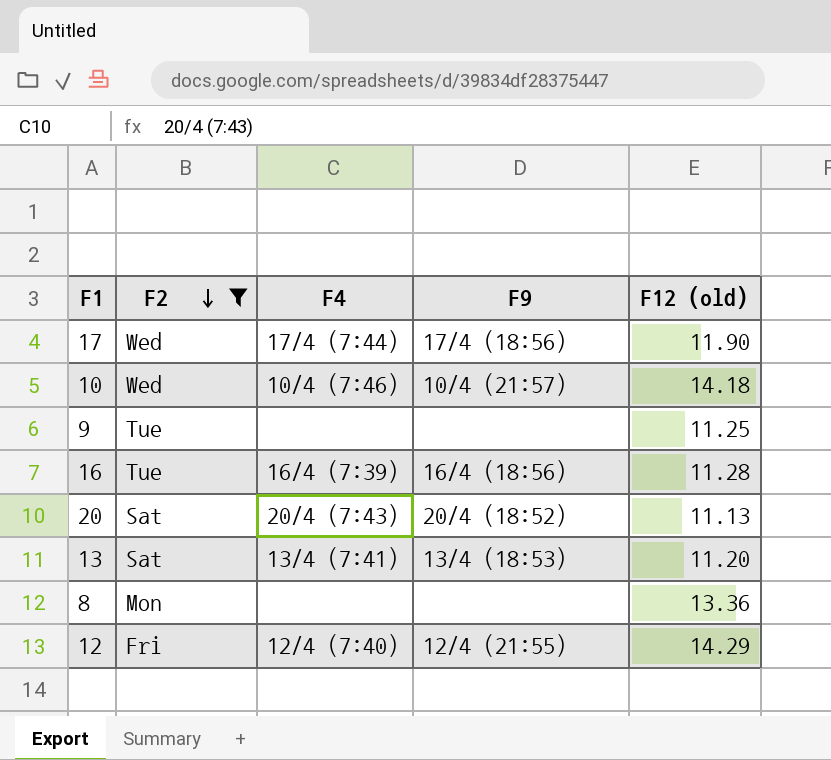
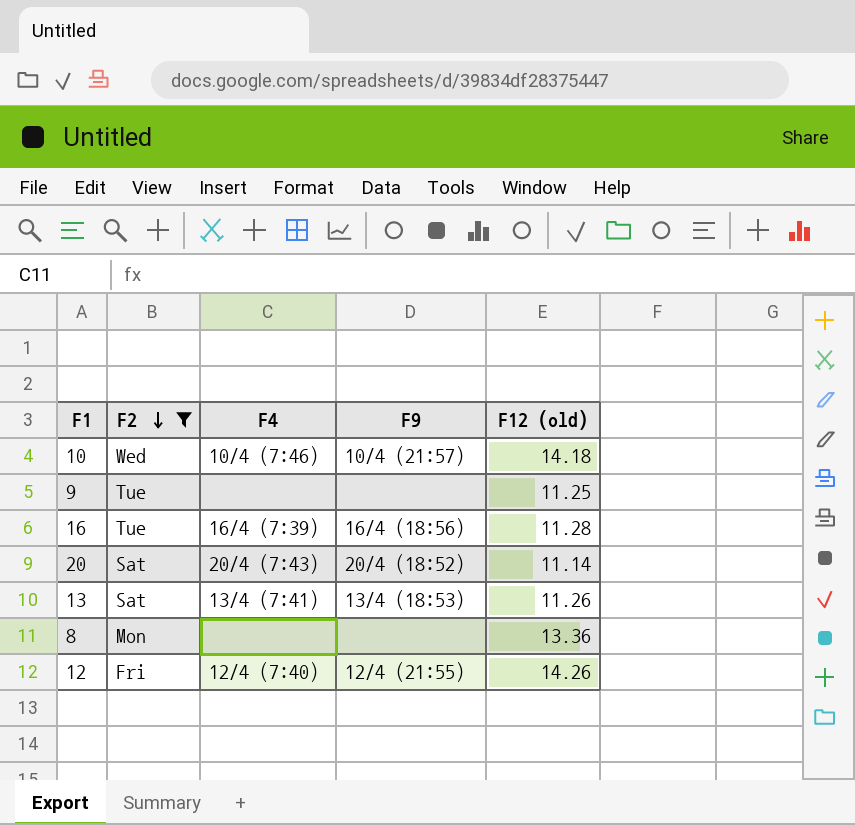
row 17: Wed | 17/4 (7:44) | 17/4 (18:56) | 11.90 -> none
20 | F12 (old): 11.13 -> 11.14
13 | F12 (old): 11.20 -> 11.26
12 | F12 (old): 14.29 -> 14.26

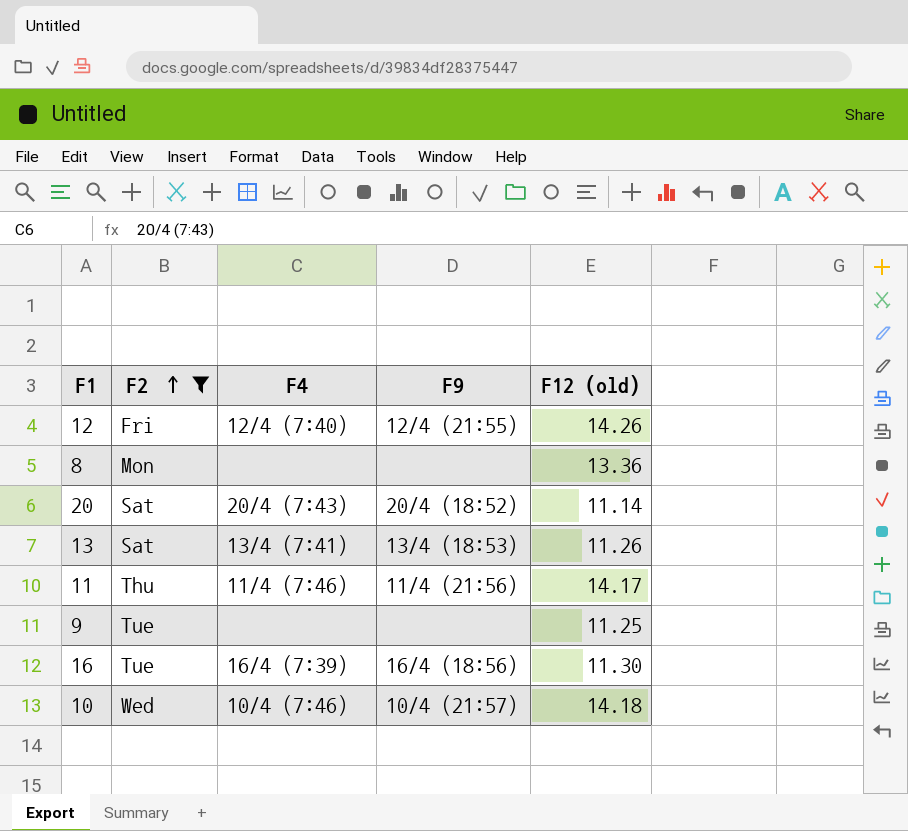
row order: F2 descending -> F2 ascending
row 11: none -> Thu | 11/4 (7:46) | 11/4 (21:56) | 14.17
16 | F12 (old): 11.28 -> 11.30

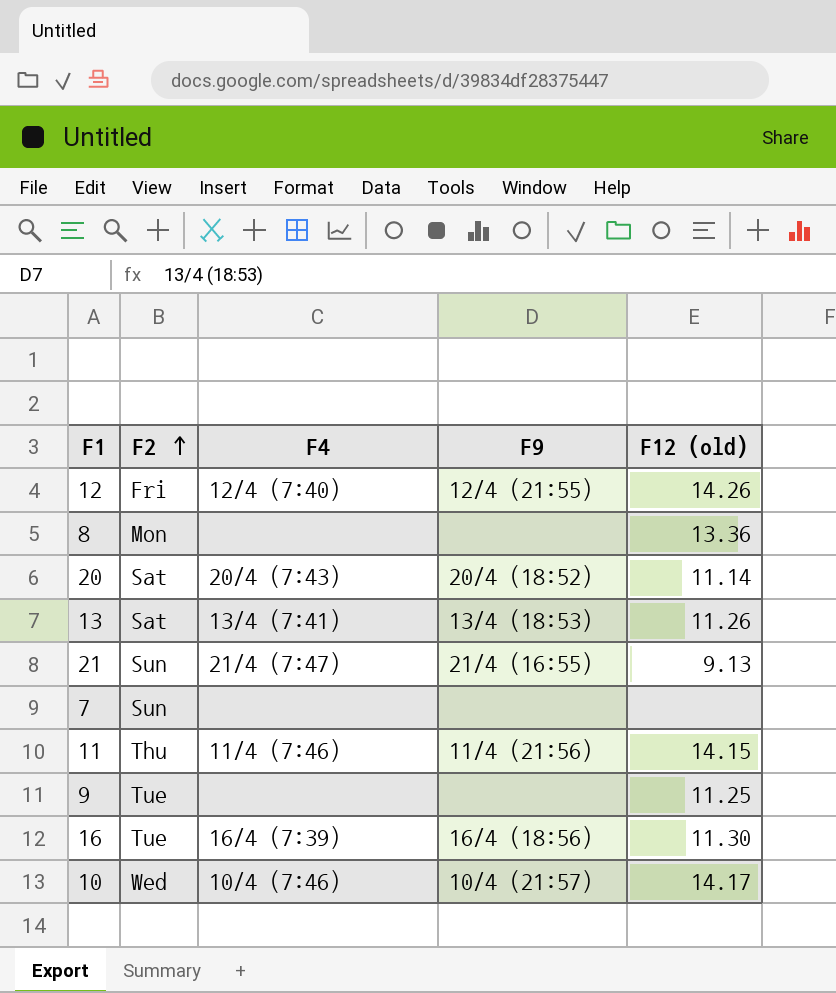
filter: F2 != Sun -> none
11 | F12 (old): 14.17 -> 14.15
10 | F12 (old): 14.18 -> 14.17

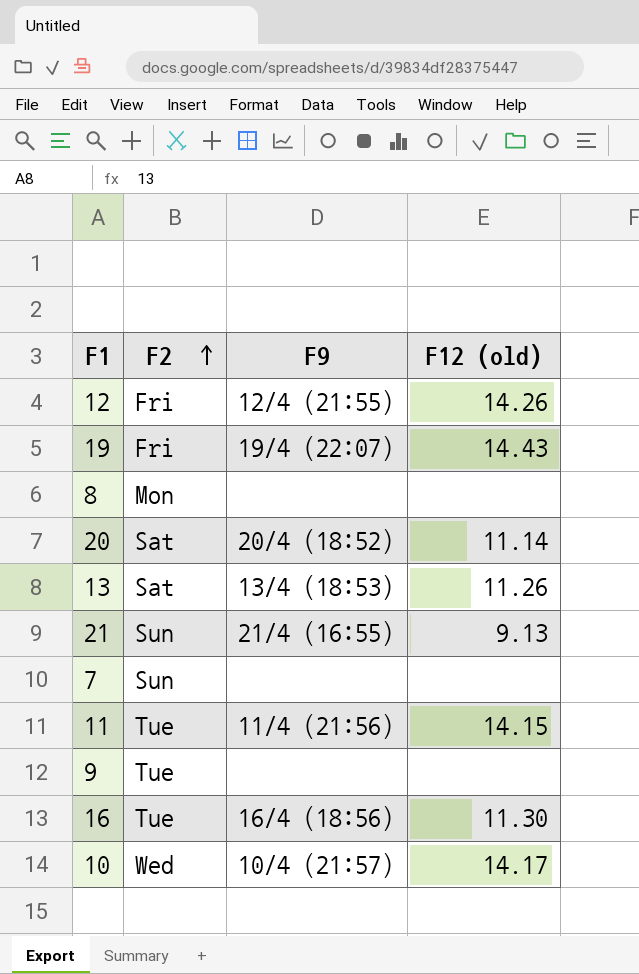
column F4 | position: 3 -> none
row 19: none -> Fri | 19/4 (22:07) | 14.43
8 | F12 (old): 13.36 -> none
11 | F2: Thu -> Tue
9 | F12 (old): 11.25 -> none

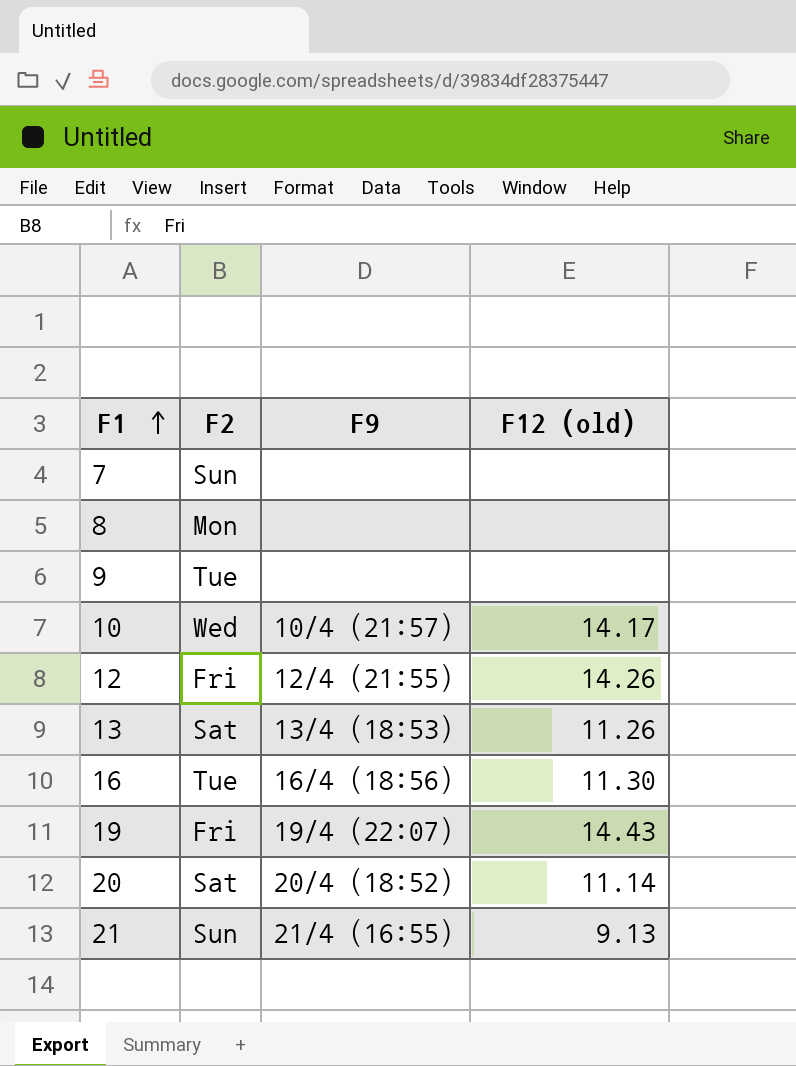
row order: F2 ascending -> F1 ascending
row 11: Tue | 11/4 (21:56) | 14.15 -> none

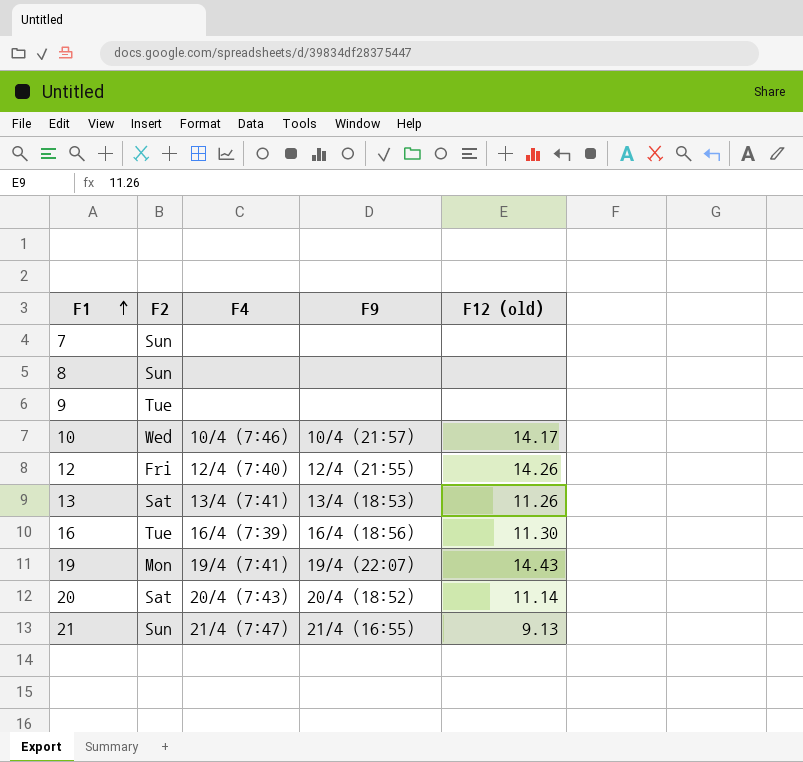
column F4 | position: none -> 3
8 | F2: Mon -> Sun
19 | F2: Fri -> Mon

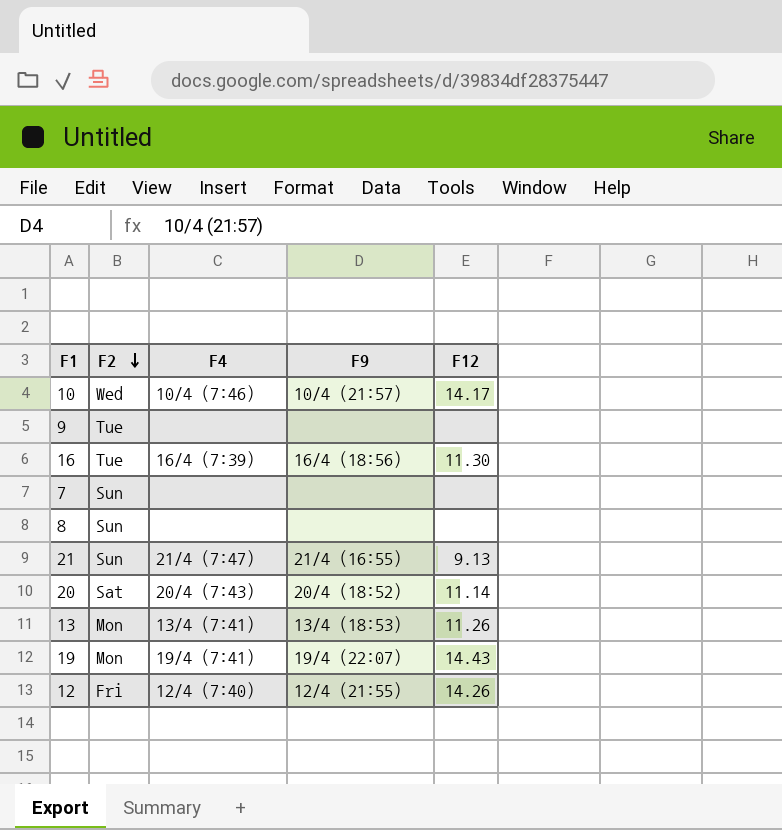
row order: F1 ascending -> F2 descending
column name: F12 (old) -> F12
13 | F2: Sat -> Mon

